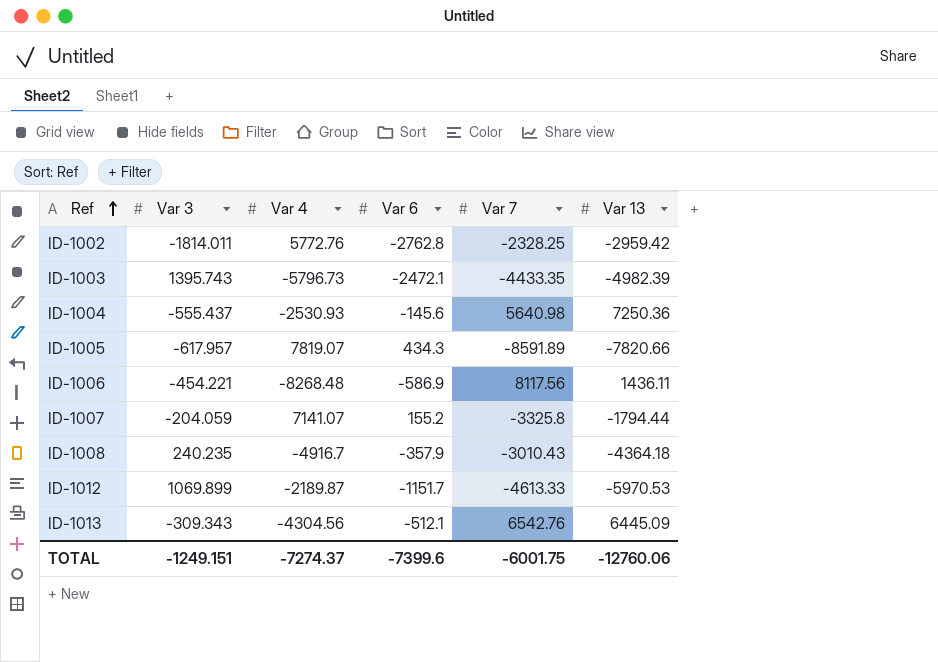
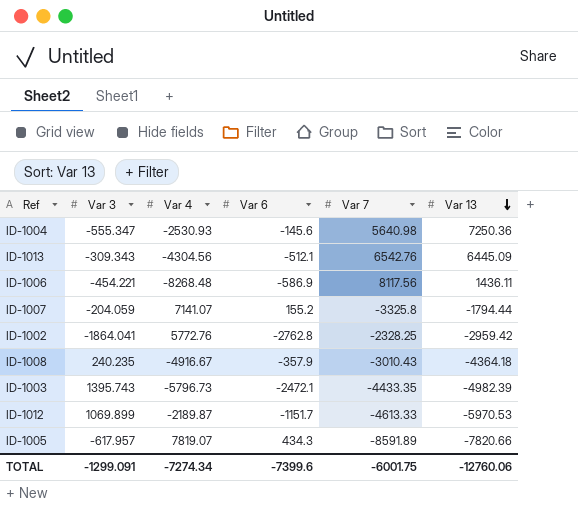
row order: Ref ascending -> Var 13 descending
ID-1004 | Var 3: -555.437 -> -555.347
ID-1002 | Var 3: -1814.011 -> -1864.041
ID-1008 | Var 4: -4916.7 -> -4916.67
TOTAL | Var 3: -1249.151 -> -1299.091
TOTAL | Var 4: -7274.37 -> -7274.34

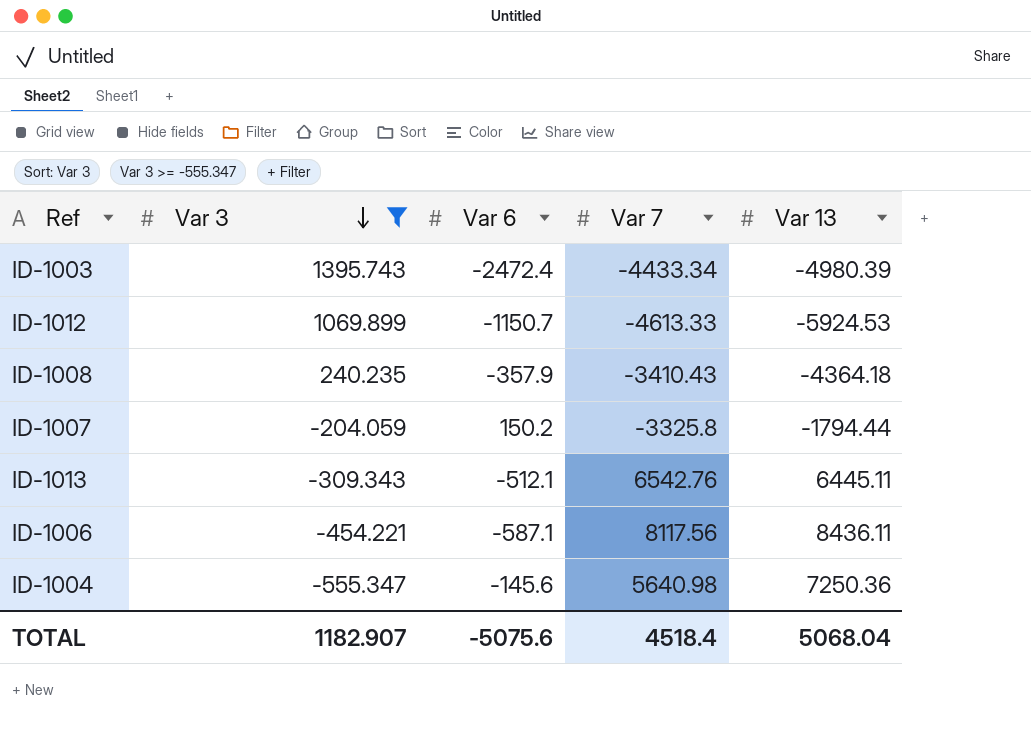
filter: none -> Var 3 >= -555.347
row order: Var 13 descending -> Var 3 descending
column Var 4 | position: 3 -> none
ID-1003 | Var 6: -2472.1 -> -2472.4
ID-1003 | Var 7: -4433.35 -> -4433.34
ID-1003 | Var 13: -4982.39 -> -4980.39
ID-1012 | Var 6: -1151.7 -> -1150.7
ID-1012 | Var 13: -5970.53 -> -5924.53
ID-1008 | Var 7: -3010.43 -> -3410.43
ID-1007 | Var 6: 155.2 -> 150.2
ID-1013 | Var 13: 6445.09 -> 6445.11
ID-1006 | Var 6: -586.9 -> -587.1
ID-1006 | Var 13: 1436.11 -> 8436.11
TOTAL | Var 3: -1299.091 -> 1182.907
TOTAL | Var 6: -7399.6 -> -5075.6
TOTAL | Var 7: -6001.75 -> 4518.4
TOTAL | Var 13: -12760.06 -> 5068.04

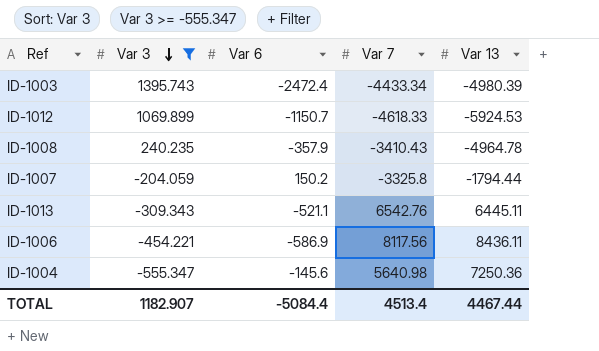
ID-1012 | Var 7: -4613.33 -> -4618.33
ID-1008 | Var 13: -4364.18 -> -4964.78
ID-1013 | Var 6: -512.1 -> -521.1
ID-1006 | Var 6: -587.1 -> -586.9
TOTAL | Var 6: -5075.6 -> -5084.4
TOTAL | Var 7: 4518.4 -> 4513.4
TOTAL | Var 13: 5068.04 -> 4467.44

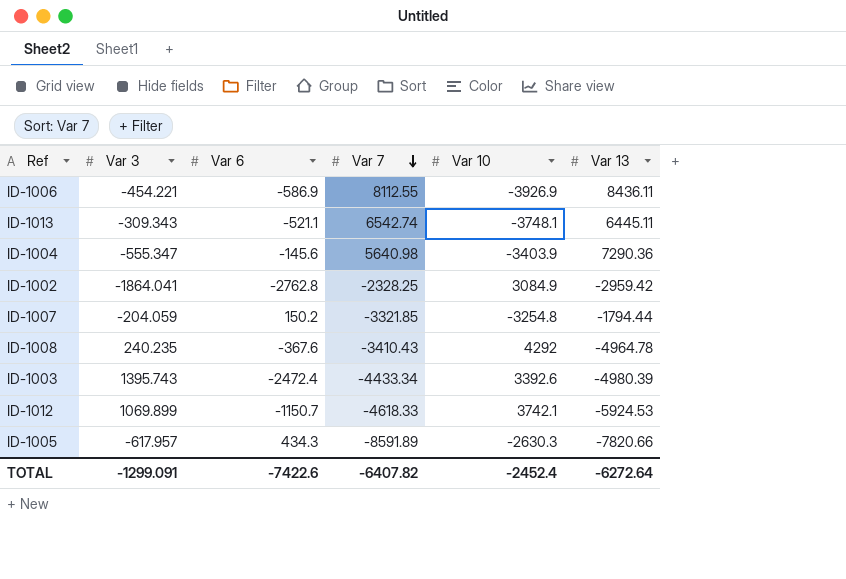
filter: Var 3 >= -555.347 -> none
row order: Var 3 descending -> Var 7 descending
column Var 10 | position: none -> 5
ID-1006 | Var 7: 8117.56 -> 8112.55
ID-1013 | Var 7: 6542.76 -> 6542.74
ID-1004 | Var 13: 7250.36 -> 7290.36
ID-1007 | Var 7: -3325.8 -> -3321.85
ID-1008 | Var 6: -357.9 -> -367.6
TOTAL | Var 3: 1182.907 -> -1299.091
TOTAL | Var 6: -5084.4 -> -7422.6
TOTAL | Var 7: 4513.4 -> -6407.82
TOTAL | Var 13: 4467.44 -> -6272.64

